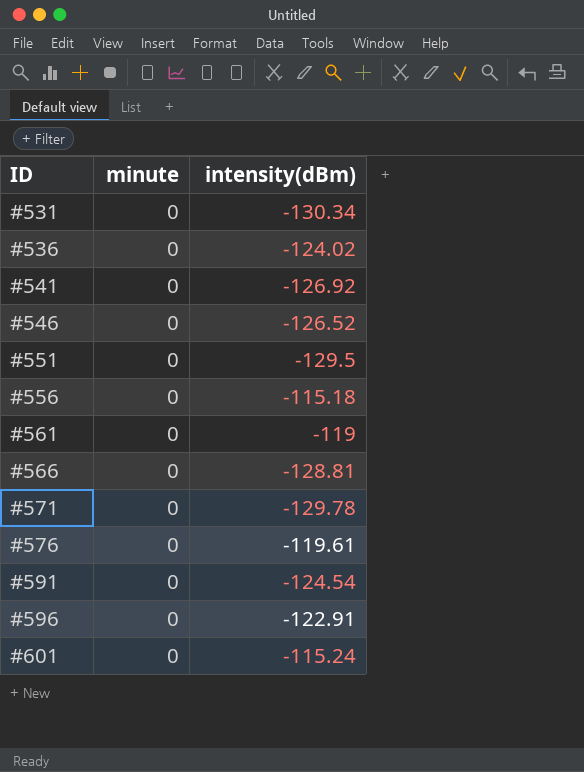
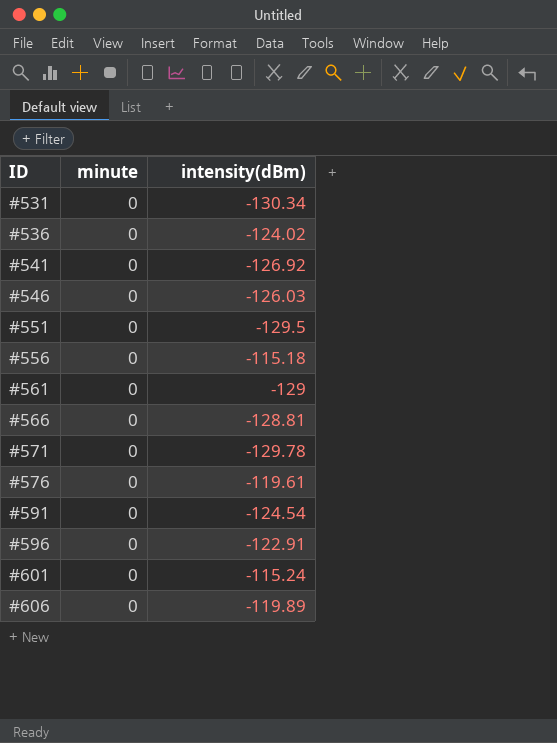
#546 | intensity(dBm): -126.52 -> -126.03
#561 | intensity(dBm): -119 -> -129
row #606: none -> 0 | -119.89

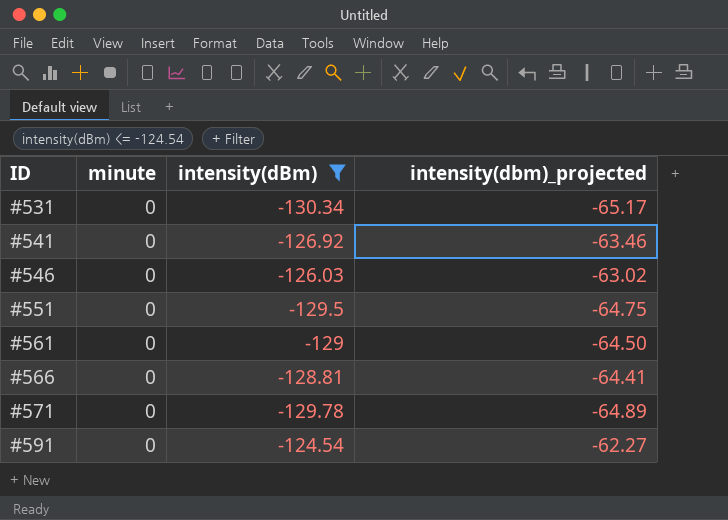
filter: none -> intensity(dBm) <= -124.54
column intensity(dbm)_projected | formula: none -> [intensity(dBm)] * 0.5

